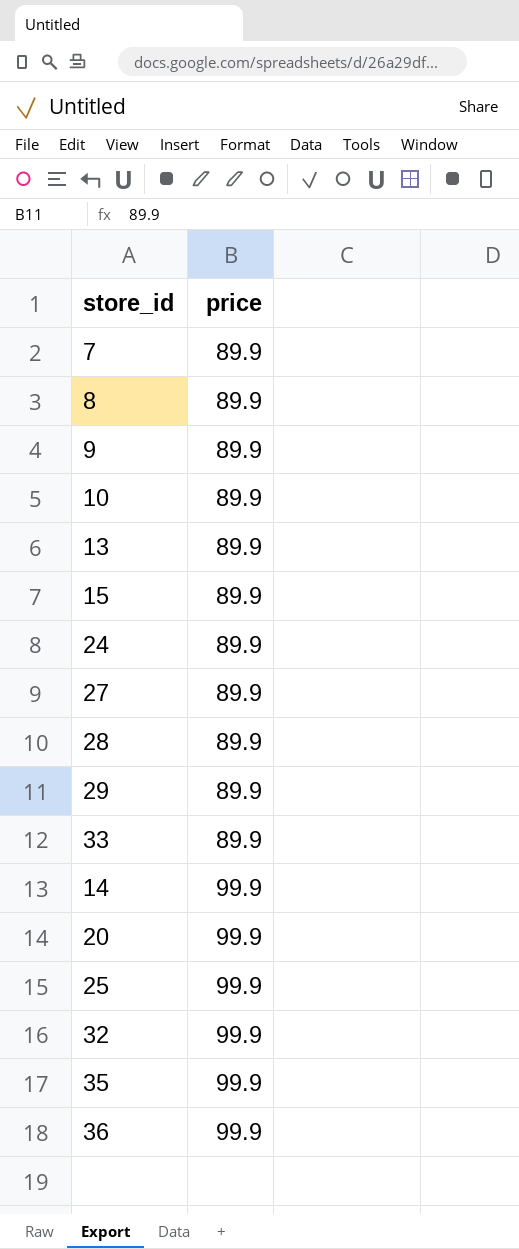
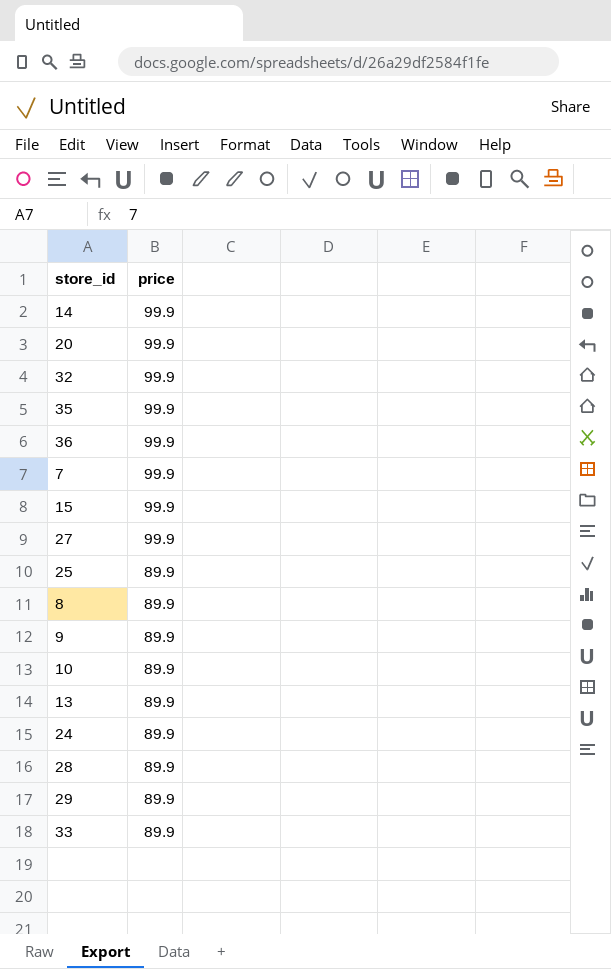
row order: price ascending -> price descending
7 | price: 89.9 -> 99.9
15 | price: 89.9 -> 99.9
27 | price: 89.9 -> 99.9
25 | price: 99.9 -> 89.9

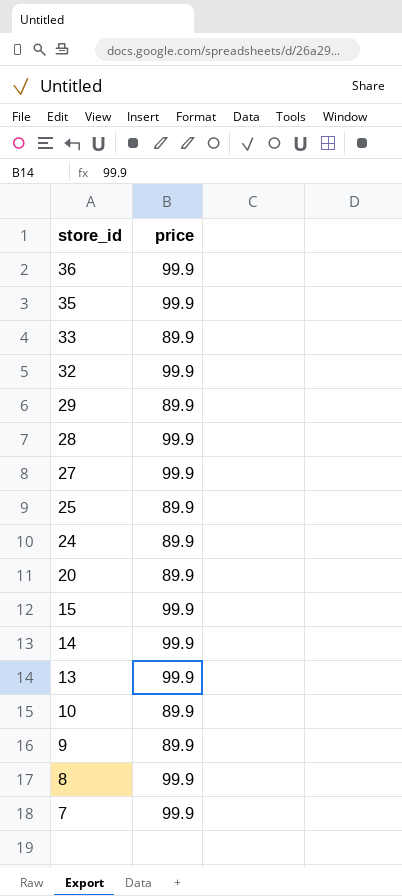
row order: price descending -> store_id descending
28 | price: 89.9 -> 99.9
20 | price: 99.9 -> 89.9
13 | price: 89.9 -> 99.9
8 | price: 89.9 -> 99.9

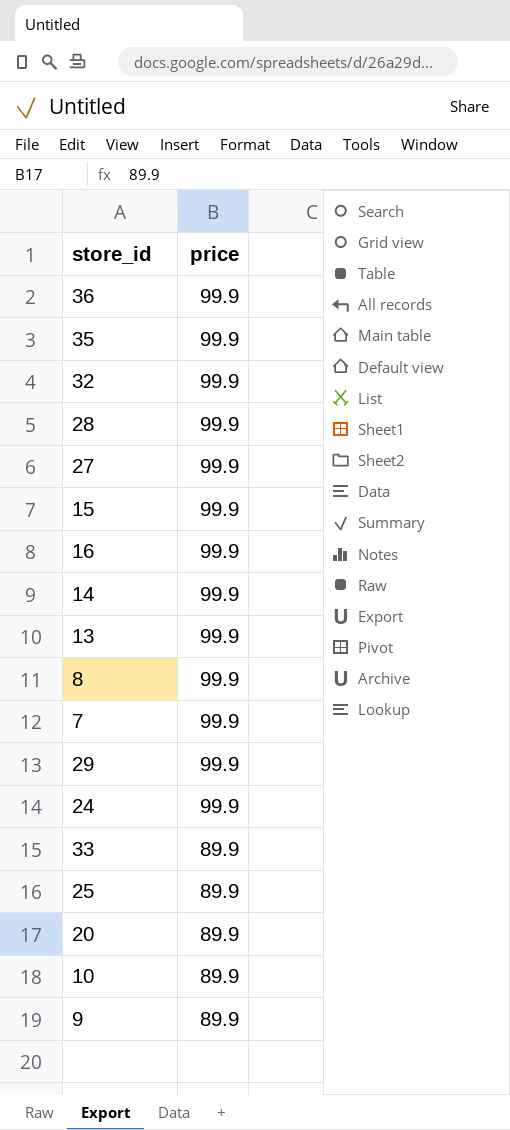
row order: store_id descending -> price descending
row 16: none -> 99.9
29 | price: 89.9 -> 99.9
24 | price: 89.9 -> 99.9

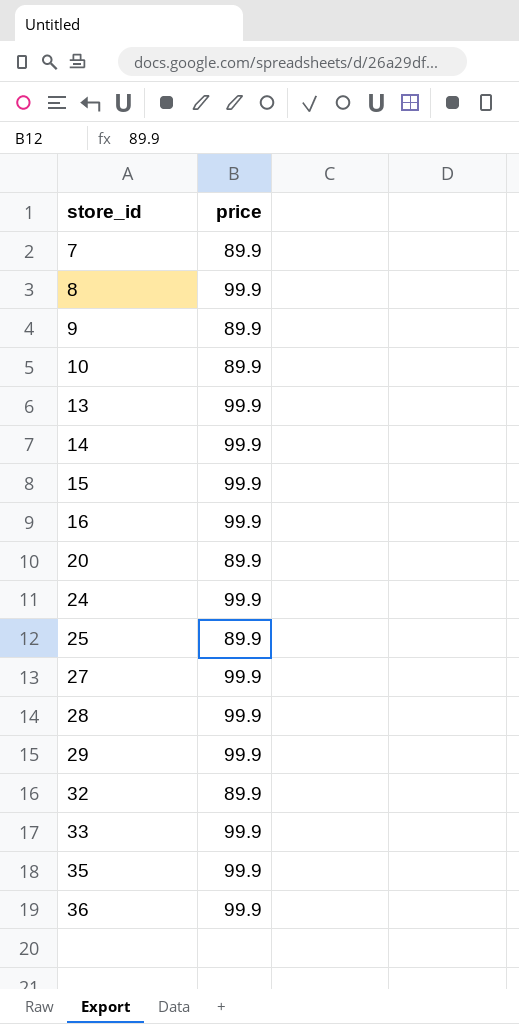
row order: price descending -> store_id ascending
7 | price: 99.9 -> 89.9
32 | price: 99.9 -> 89.9
33 | price: 89.9 -> 99.9

